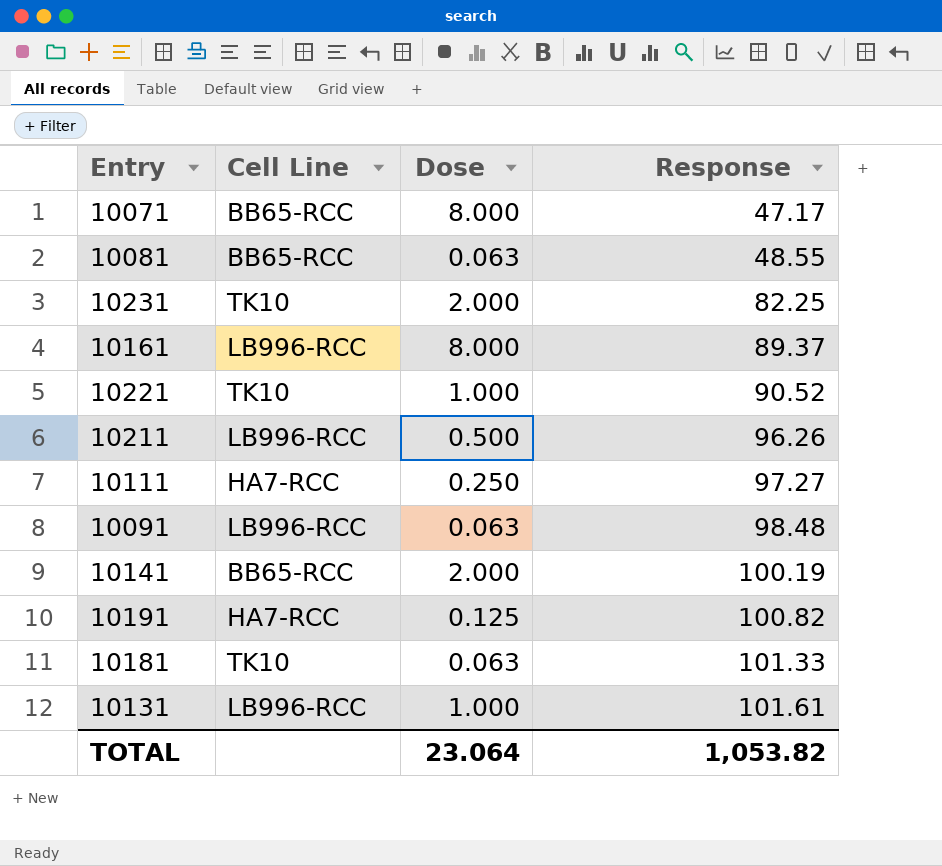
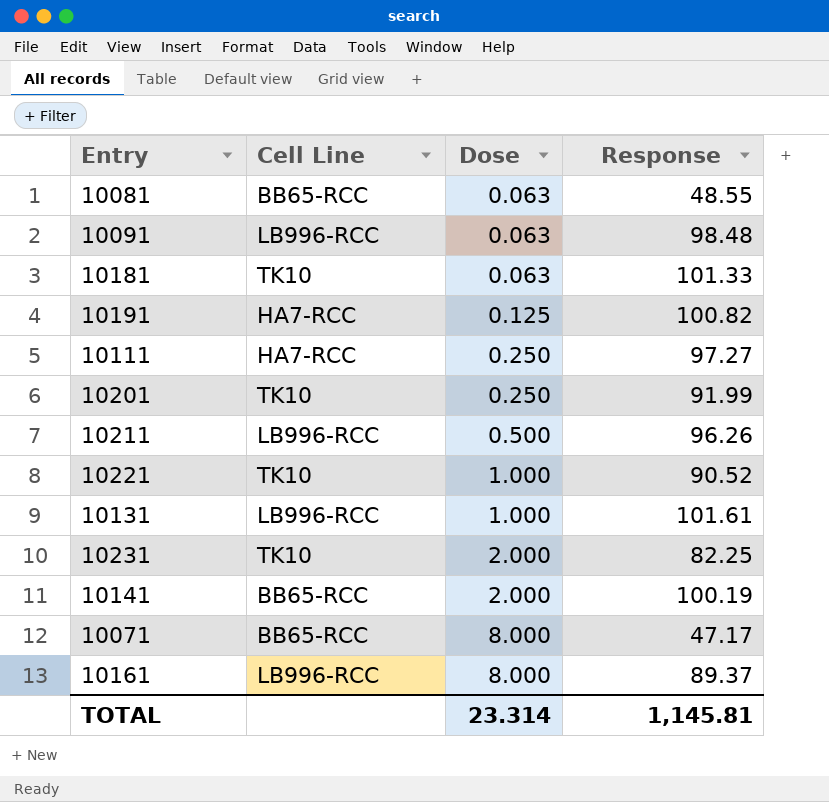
row order: Response ascending -> Dose ascending
row 10201: none -> TK10 | 0.250 | 91.99
TOTAL | Dose: 23.064 -> 23.314
TOTAL | Response: 1,053.82 -> 1,145.81

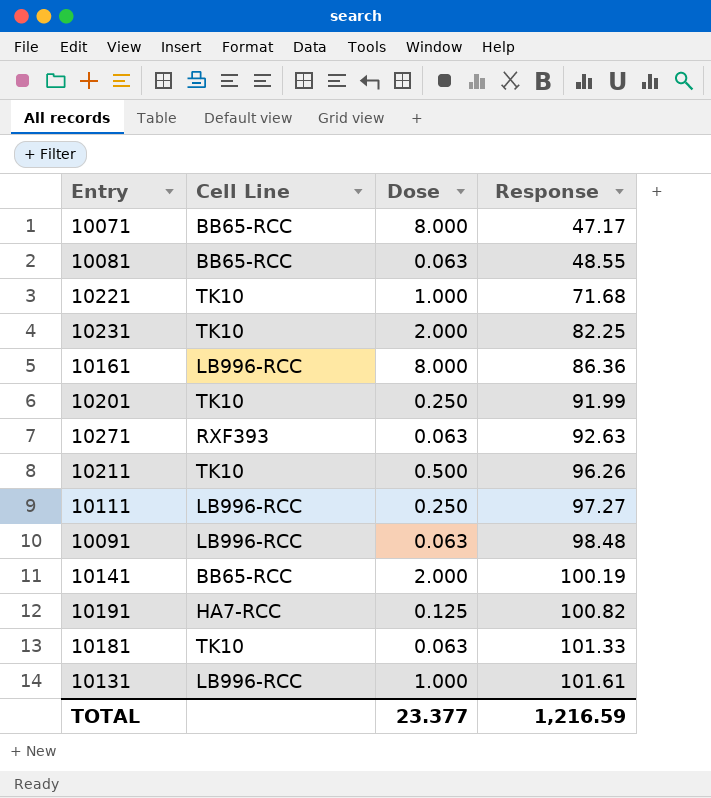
row order: Dose ascending -> Response ascending
10221 | Response: 90.52 -> 71.68
10161 | Response: 89.37 -> 86.36
row 10271: none -> RXF393 | 0.063 | 92.63
10211 | Cell Line: LB996-RCC -> TK10
10111 | Cell Line: HA7-RCC -> LB996-RCC
TOTAL | Dose: 23.314 -> 23.377
TOTAL | Response: 1,145.81 -> 1,216.59

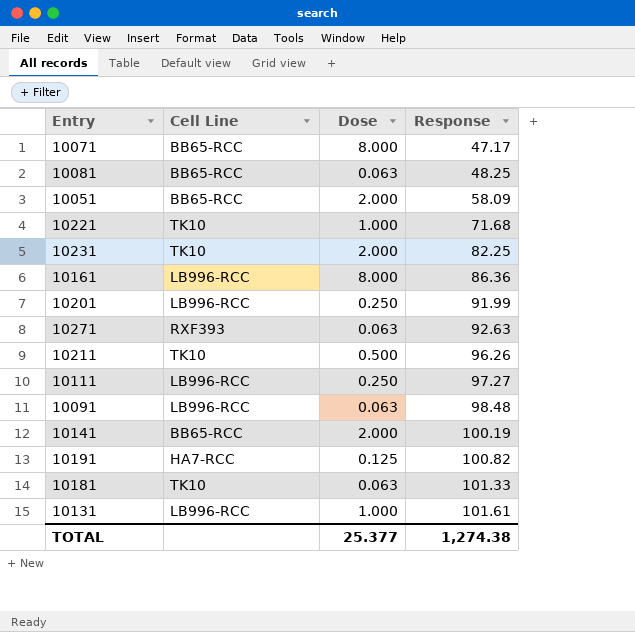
10081 | Response: 48.55 -> 48.25
row 10051: none -> BB65-RCC | 2.000 | 58.09
10201 | Cell Line: TK10 -> LB996-RCC
TOTAL | Dose: 23.377 -> 25.377
TOTAL | Response: 1,216.59 -> 1,274.38

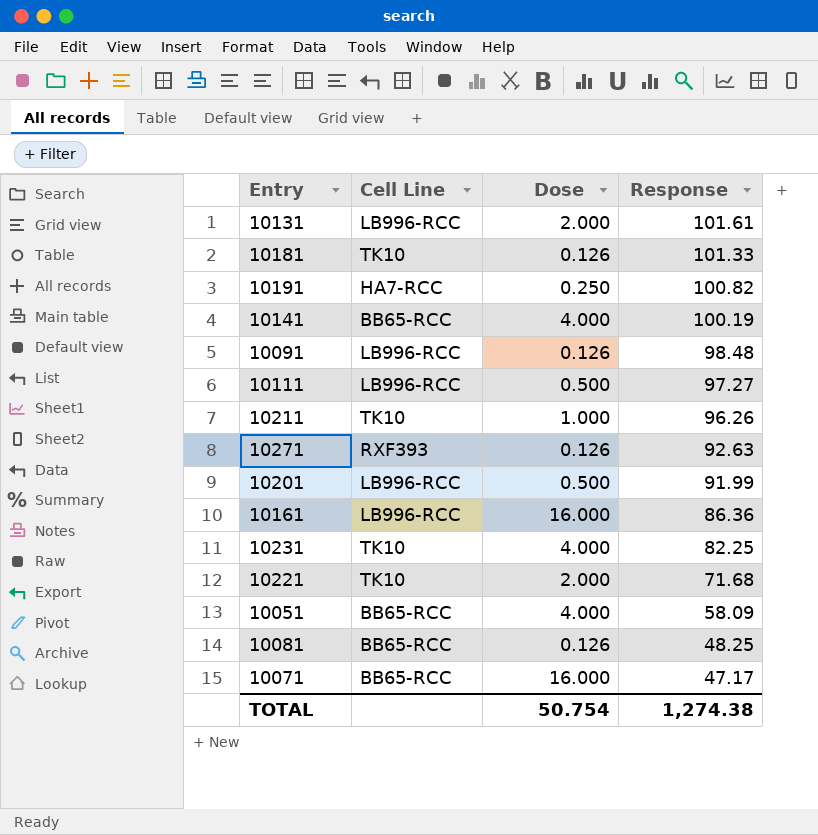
row order: Response ascending -> Response descending
10131 | Dose: 1.000 -> 2.000
10181 | Dose: 0.063 -> 0.126
10191 | Dose: 0.125 -> 0.250
10141 | Dose: 2.000 -> 4.000
10091 | Dose: 0.063 -> 0.126
10111 | Dose: 0.250 -> 0.500
10211 | Dose: 0.500 -> 1.000
10271 | Dose: 0.063 -> 0.126
10201 | Dose: 0.250 -> 0.500
10161 | Dose: 8.000 -> 16.000
10231 | Dose: 2.000 -> 4.000
10221 | Dose: 1.000 -> 2.000
10051 | Dose: 2.000 -> 4.000
10081 | Dose: 0.063 -> 0.126
10071 | Dose: 8.000 -> 16.000
TOTAL | Dose: 25.377 -> 50.754

